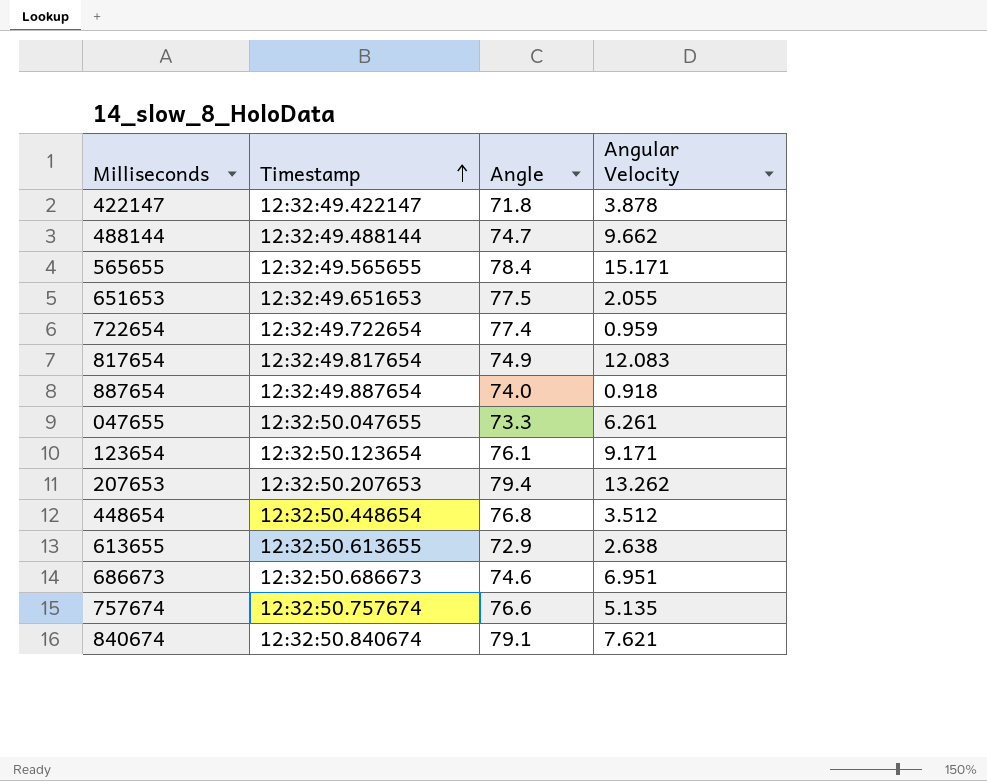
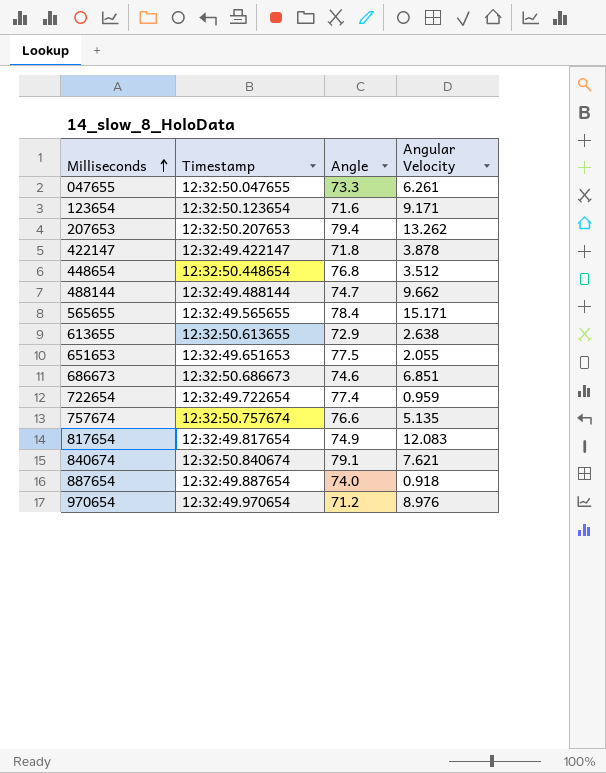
row order: Timestamp ascending -> Milliseconds ascending
123654 | Angle: 76.1 -> 71.6
686673 | Angular Velocity: 6.951 -> 6.851
row 970654: none -> 12:32:49.970654 | 71.2 | 8.976

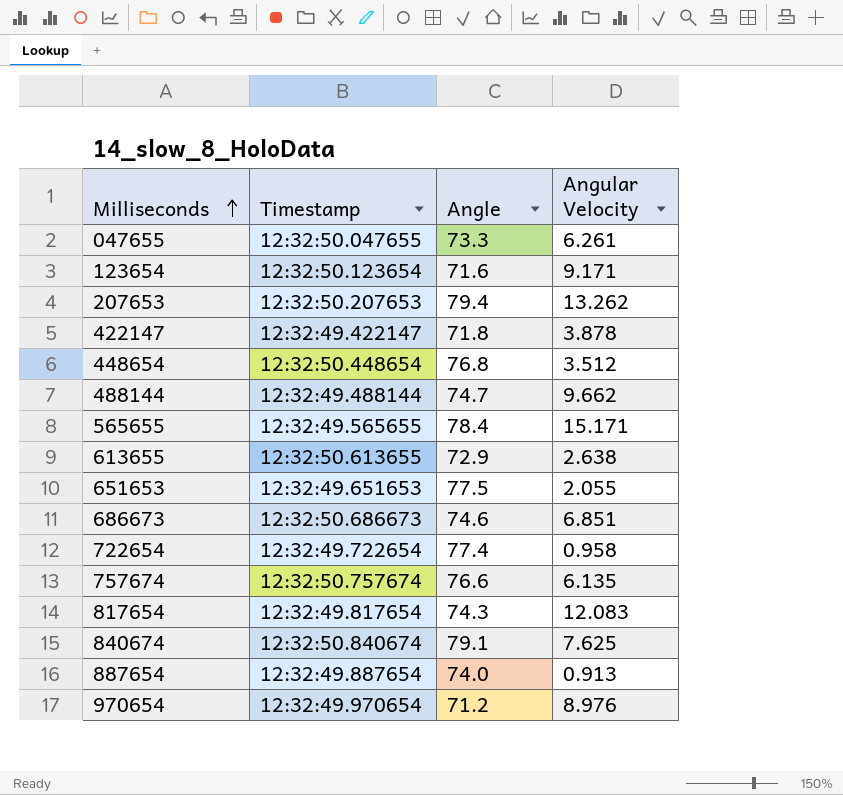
722654 | Angular Velocity: 0.959 -> 0.958
757674 | Angular Velocity: 5.135 -> 6.135
817654 | Angle: 74.9 -> 74.3
840674 | Angular Velocity: 7.621 -> 7.625
887654 | Angular Velocity: 0.918 -> 0.913

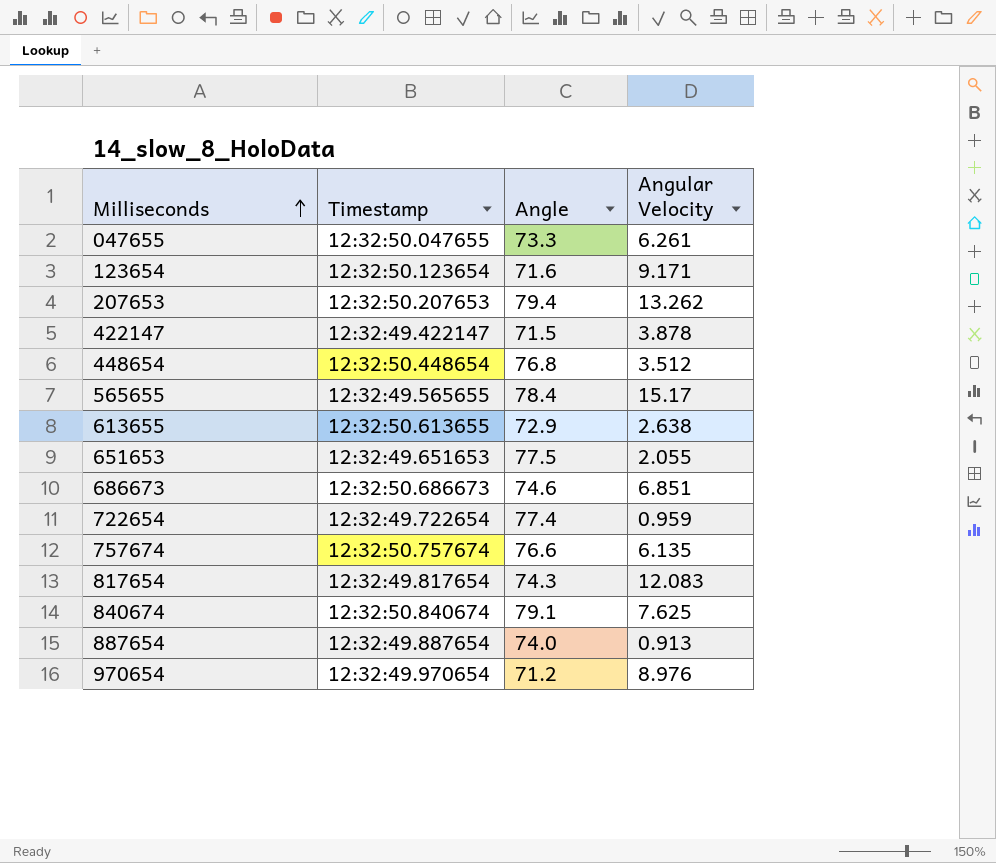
row 488144: 12:32:49.488144 | 74.7 | 9.662 -> none
422147 | Angle: 71.8 -> 71.5
565655 | Angular Velocity: 15.171 -> 15.17
722654 | Angular Velocity: 0.958 -> 0.959

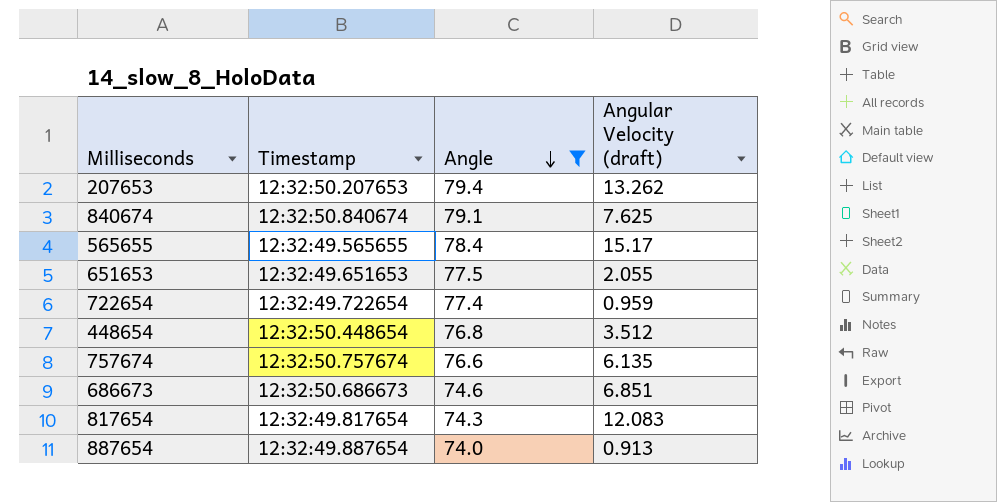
filter: none -> Angle >= 74.0
row order: Milliseconds ascending -> Angle descending
column name: Angular Velocity -> Angular Velocity (draft)

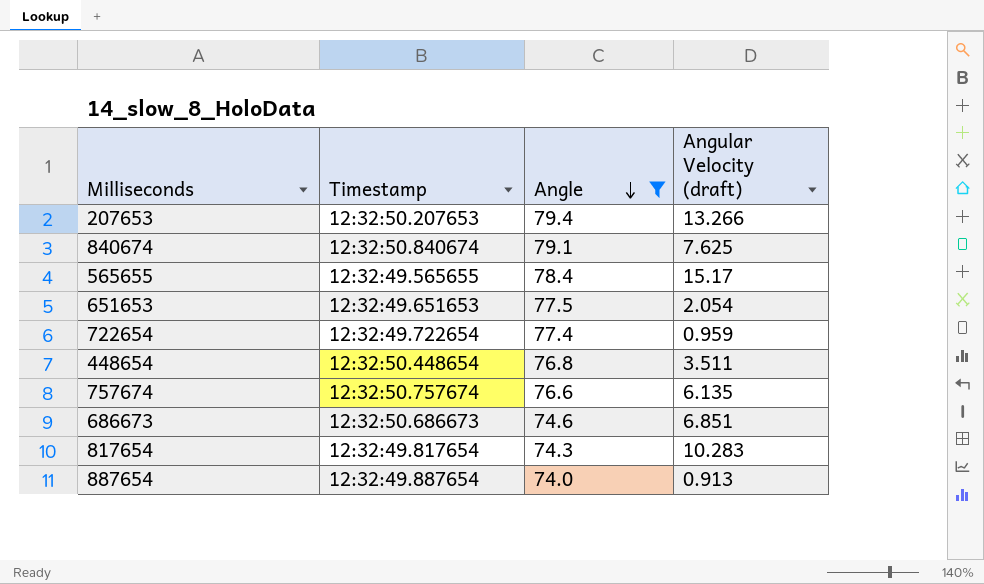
207653 | Angular Velocity (draft): 13.262 -> 13.266
651653 | Angular Velocity (draft): 2.055 -> 2.054
448654 | Angular Velocity (draft): 3.512 -> 3.511
817654 | Angular Velocity (draft): 12.083 -> 10.283

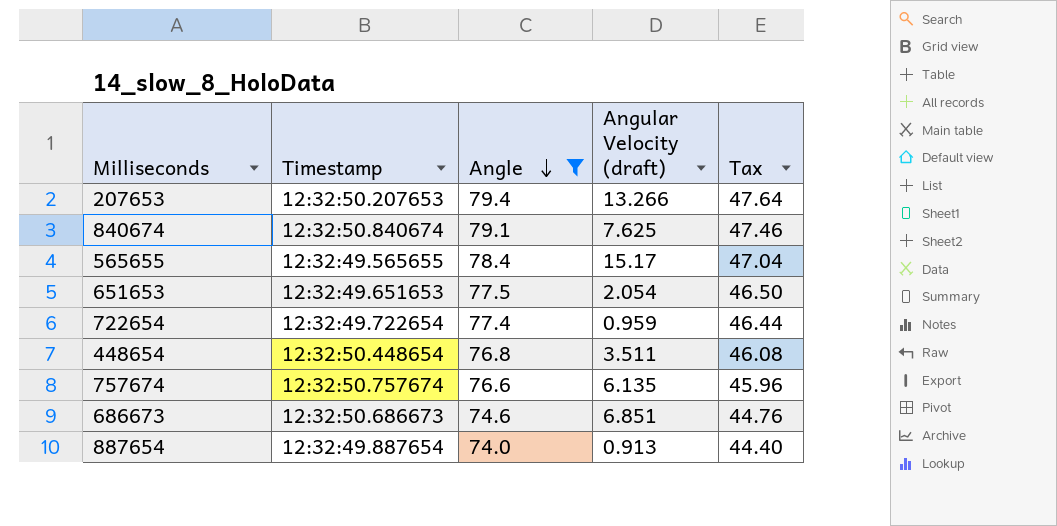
column Tax | formula: none -> [Angle] * 0.6
row 817654: 12:32:49.817654 | 74.3 | 10.283 -> none

